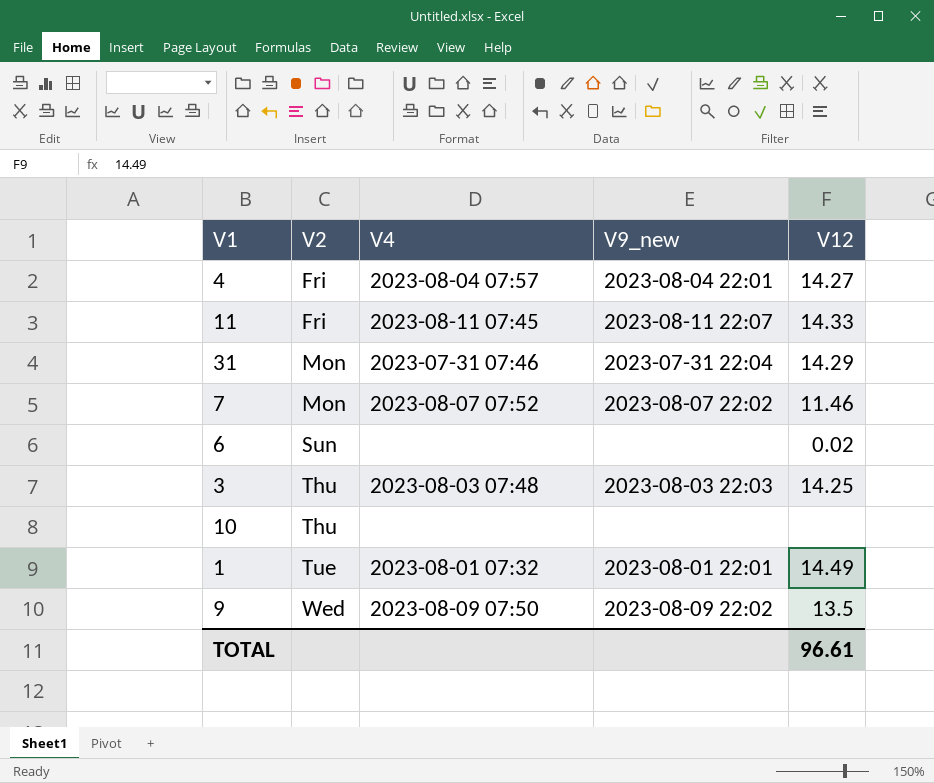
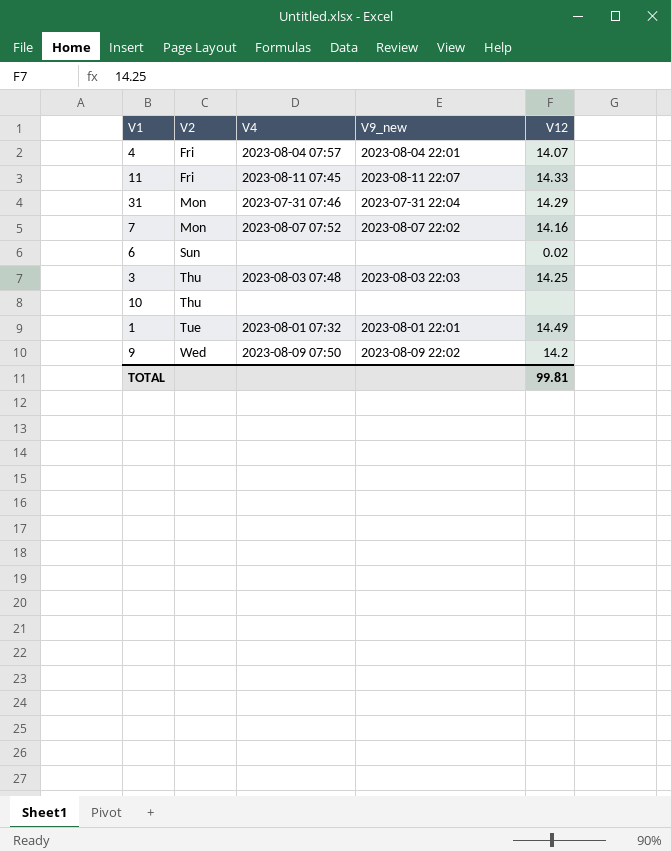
4 | V12: 14.27 -> 14.07
7 | V12: 11.46 -> 14.16
9 | V12: 13.5 -> 14.2
TOTAL | V12: 96.61 -> 99.81

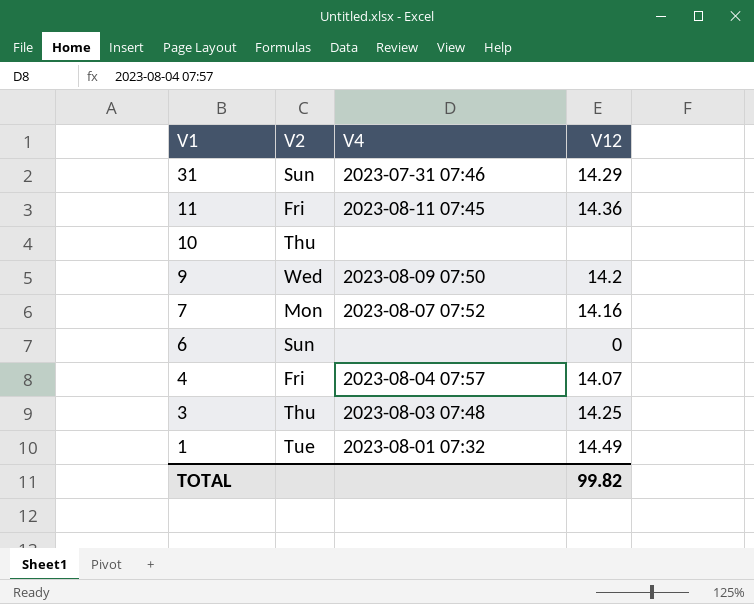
row order: V2 ascending -> V1 descending
column V9_new | position: 4 -> none
31 | V2: Mon -> Sun
11 | V12: 14.33 -> 14.36
6 | V12: 0.02 -> 0
TOTAL | V12: 99.81 -> 99.82

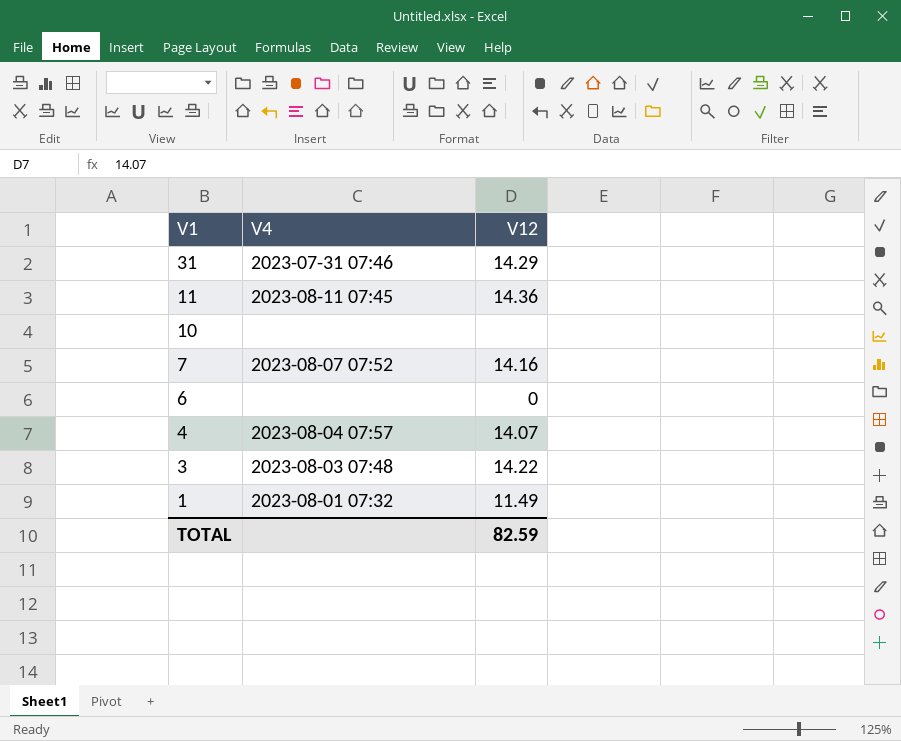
column V2 | position: 2 -> none
row 9: Wed | 2023-08-09 07:50 | 14.2 -> none
3 | V12: 14.25 -> 14.22
1 | V12: 14.49 -> 11.49
TOTAL | V12: 99.82 -> 82.59

